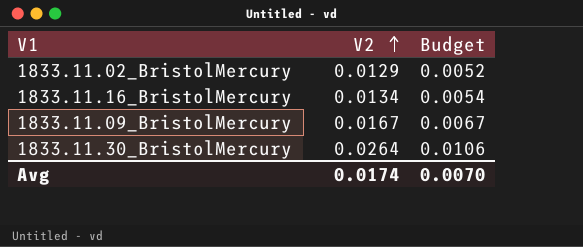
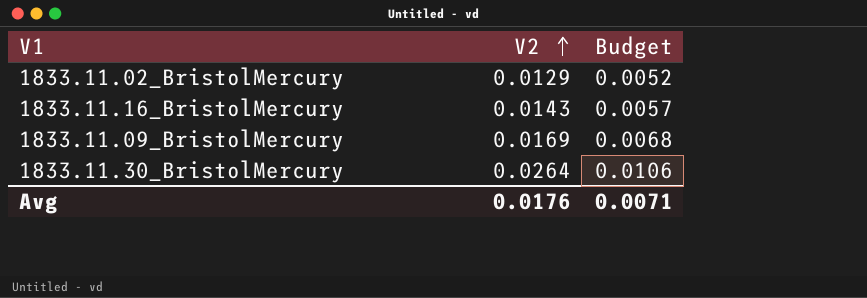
1833.11.16_BristolMercury | V2: 0.0134 -> 0.0143
1833.11.16_BristolMercury | Budget: 0.0054 -> 0.0057
1833.11.09_BristolMercury | V2: 0.0167 -> 0.0169
1833.11.09_BristolMercury | Budget: 0.0067 -> 0.0068
Avg | V2: 0.0174 -> 0.0176
Avg | Budget: 0.0070 -> 0.0071

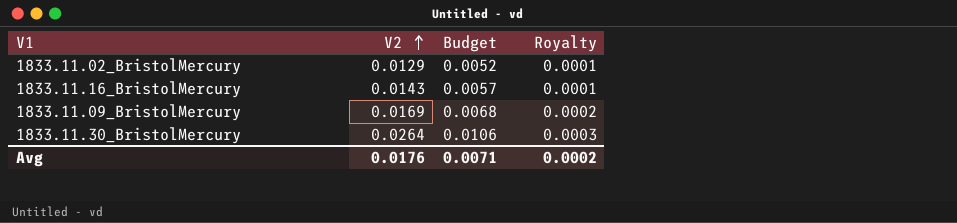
column Royalty | formula: none -> [V2] * 0.01

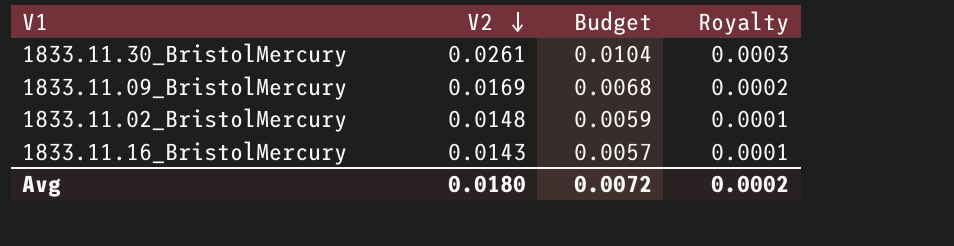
row order: V2 ascending -> V2 descending
1833.11.30_BristolMercury | V2: 0.0264 -> 0.0261
1833.11.30_BristolMercury | Budget: 0.0106 -> 0.0104
1833.11.02_BristolMercury | V2: 0.0129 -> 0.0148
1833.11.02_BristolMercury | Budget: 0.0052 -> 0.0059
Avg | V2: 0.0176 -> 0.0180
Avg | Budget: 0.0071 -> 0.0072

